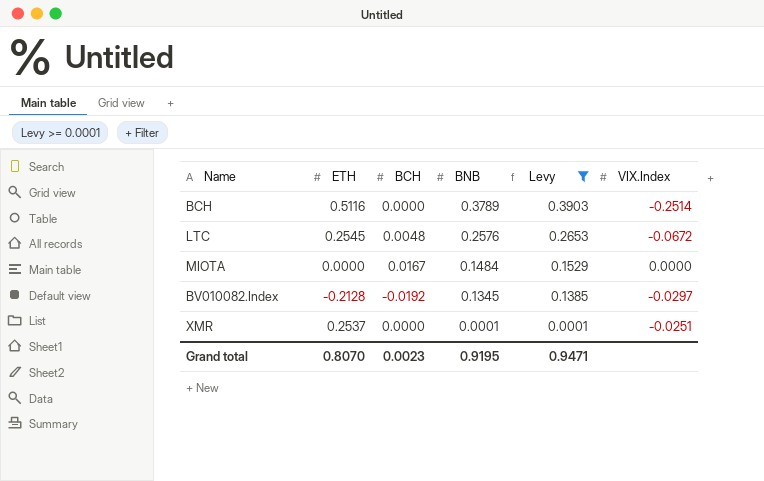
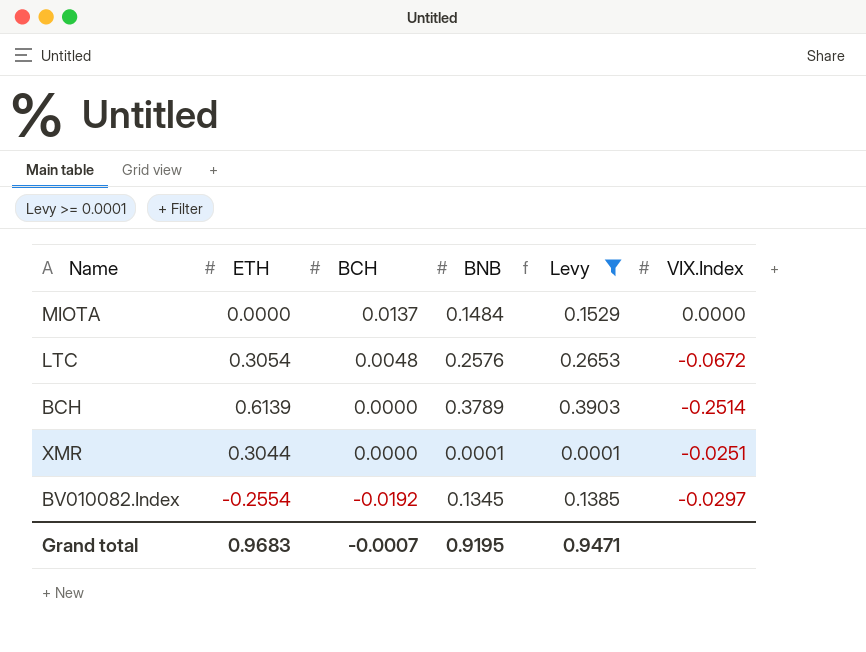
row order: BNB descending -> BCH descending
MIOTA | BCH: 0.0167 -> 0.0137
LTC | ETH: 0.2545 -> 0.3054
BCH | ETH: 0.5116 -> 0.6139
XMR | ETH: 0.2537 -> 0.3044
BV010082.Index | ETH: -0.2128 -> -0.2554
Grand total | ETH: 0.8070 -> 0.9683
Grand total | BCH: 0.0023 -> -0.0007

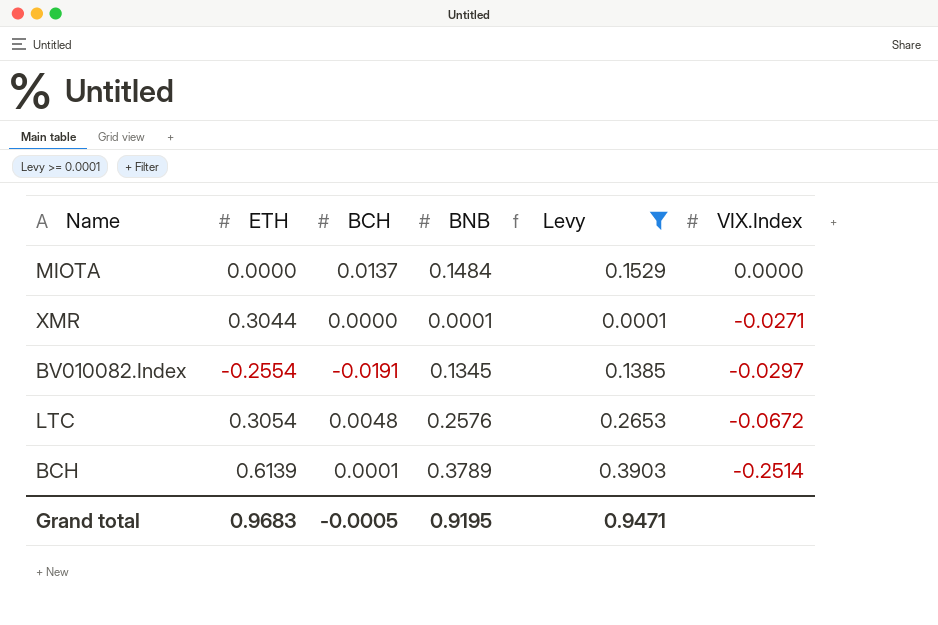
row order: BCH descending -> VIX.Index descending
XMR | VIX.Index: -0.0251 -> -0.0271
BV010082.Index | BCH: -0.0192 -> -0.0191
BCH | BCH: 0.0000 -> 0.0001
Grand total | BCH: -0.0007 -> -0.0005

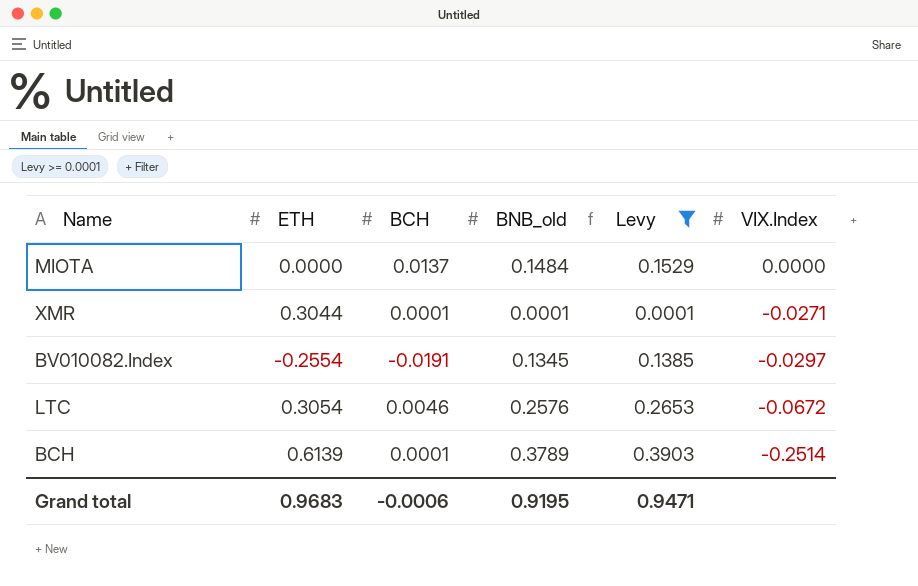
column name: BNB -> BNB_old
XMR | BCH: 0.0000 -> 0.0001
LTC | BCH: 0.0048 -> 0.0046
Grand total | BCH: -0.0005 -> -0.0006

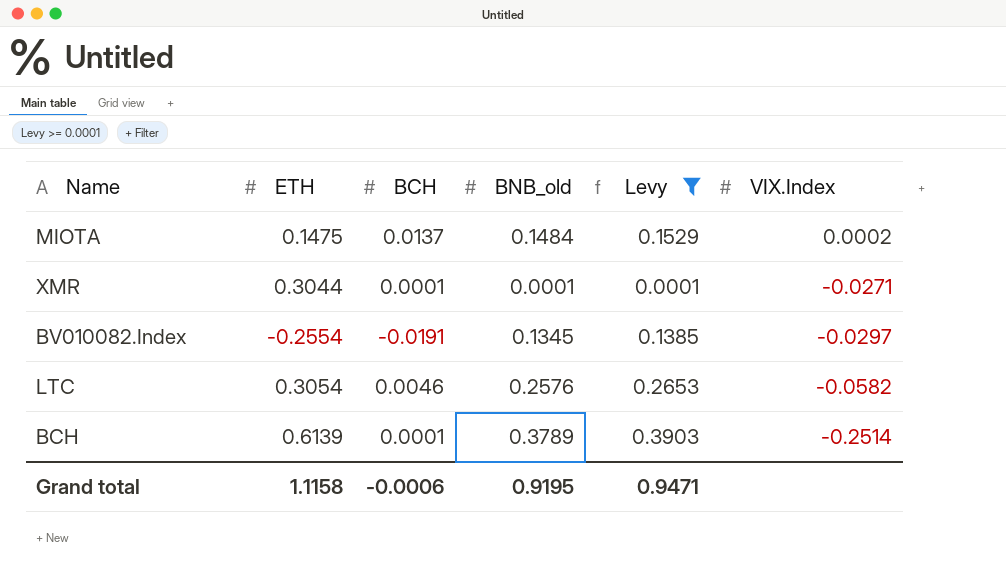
MIOTA | ETH: 0.0000 -> 0.1475
MIOTA | VIX.Index: 0.0000 -> 0.0002
LTC | VIX.Index: -0.0672 -> -0.0582
Grand total | ETH: 0.9683 -> 1.1158

